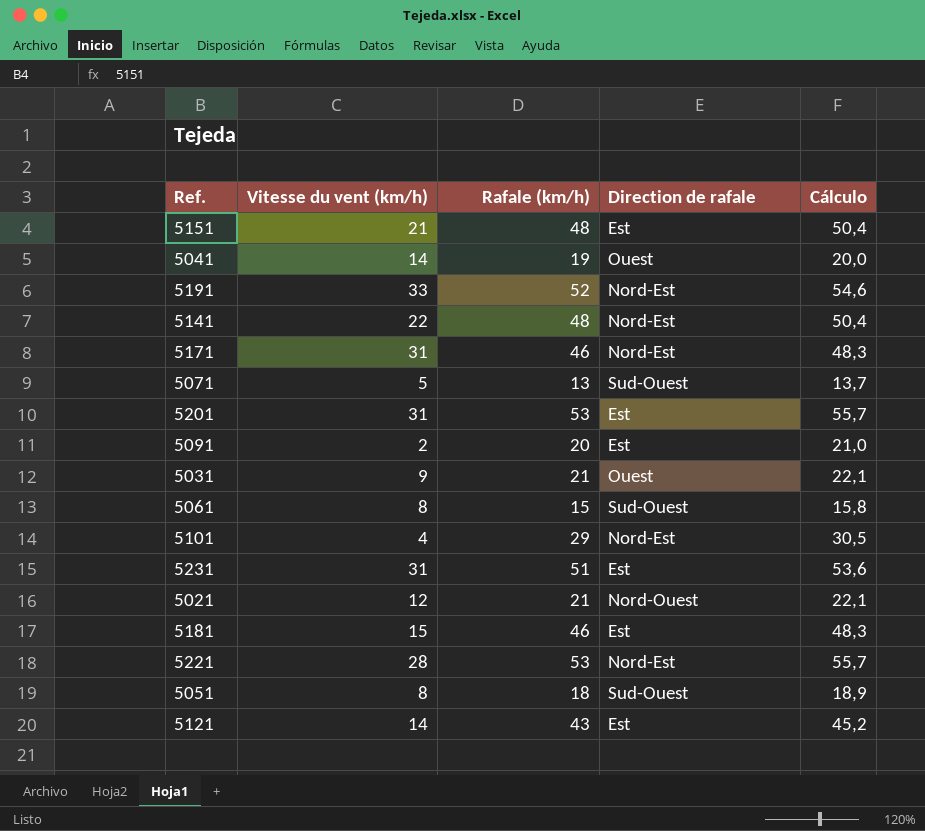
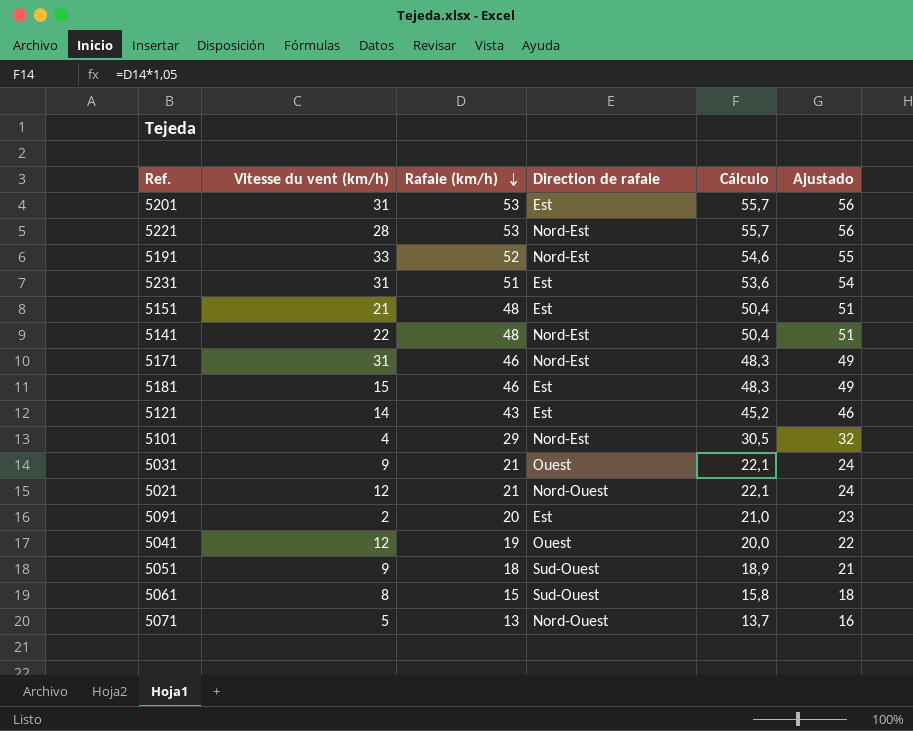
row order: none -> Rafale (km/h) descending
column Ajustado | formula: none -> [Rafale (km/h)] + 3
5041 | Vitesse du vent (km/h): 14 -> 12
5051 | Vitesse du vent (km/h): 8 -> 9
5071 | Direction de rafale: Sud-Ouest -> Nord-Ouest

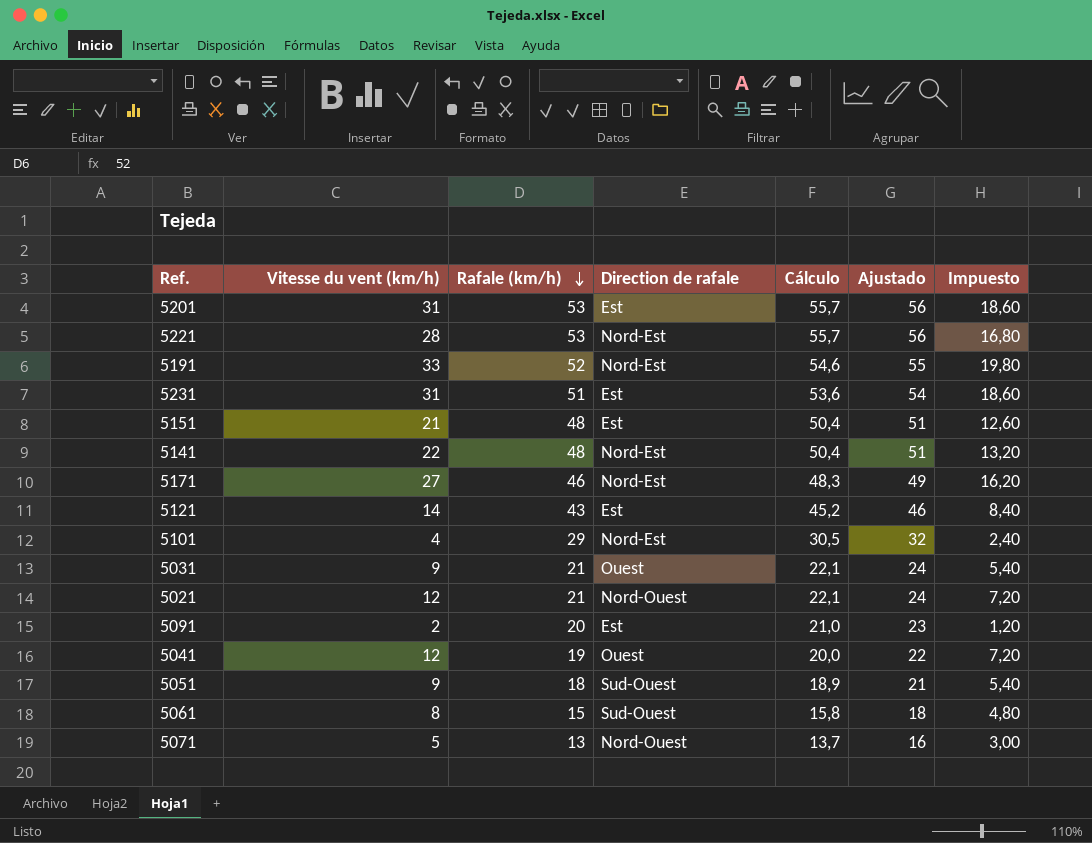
column Impuesto | formula: none -> [Vitesse du vent (km/h)] * 0,6
row 5181: 15 | 46 | Est | 48,3 | 49 -> none
5171 | Vitesse du vent (km/h): 31 -> 27

